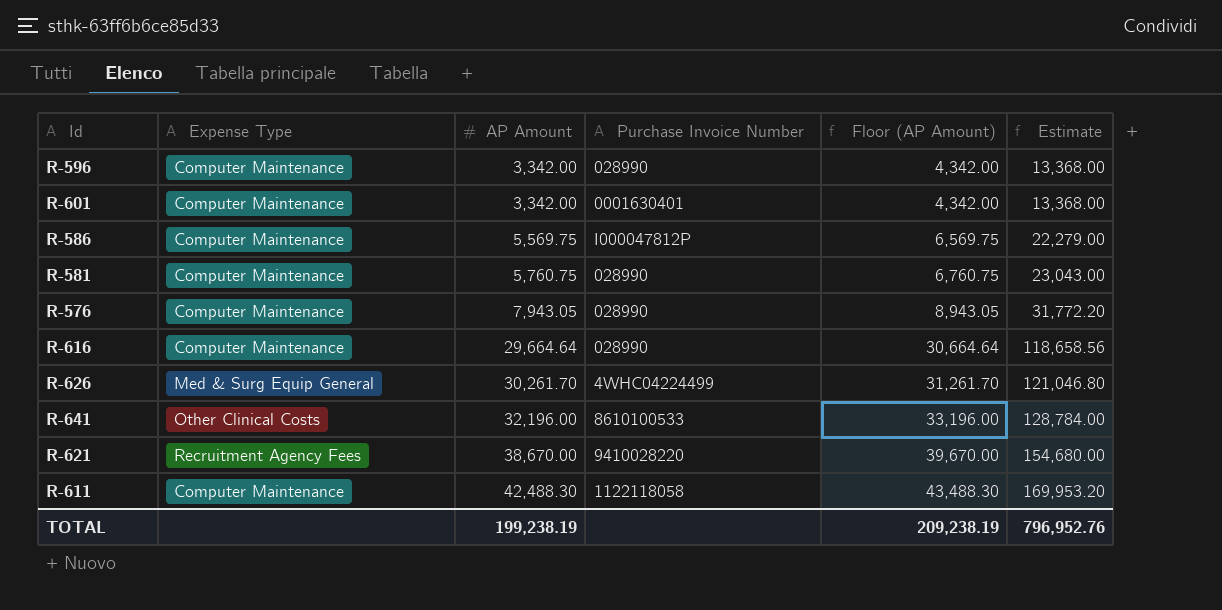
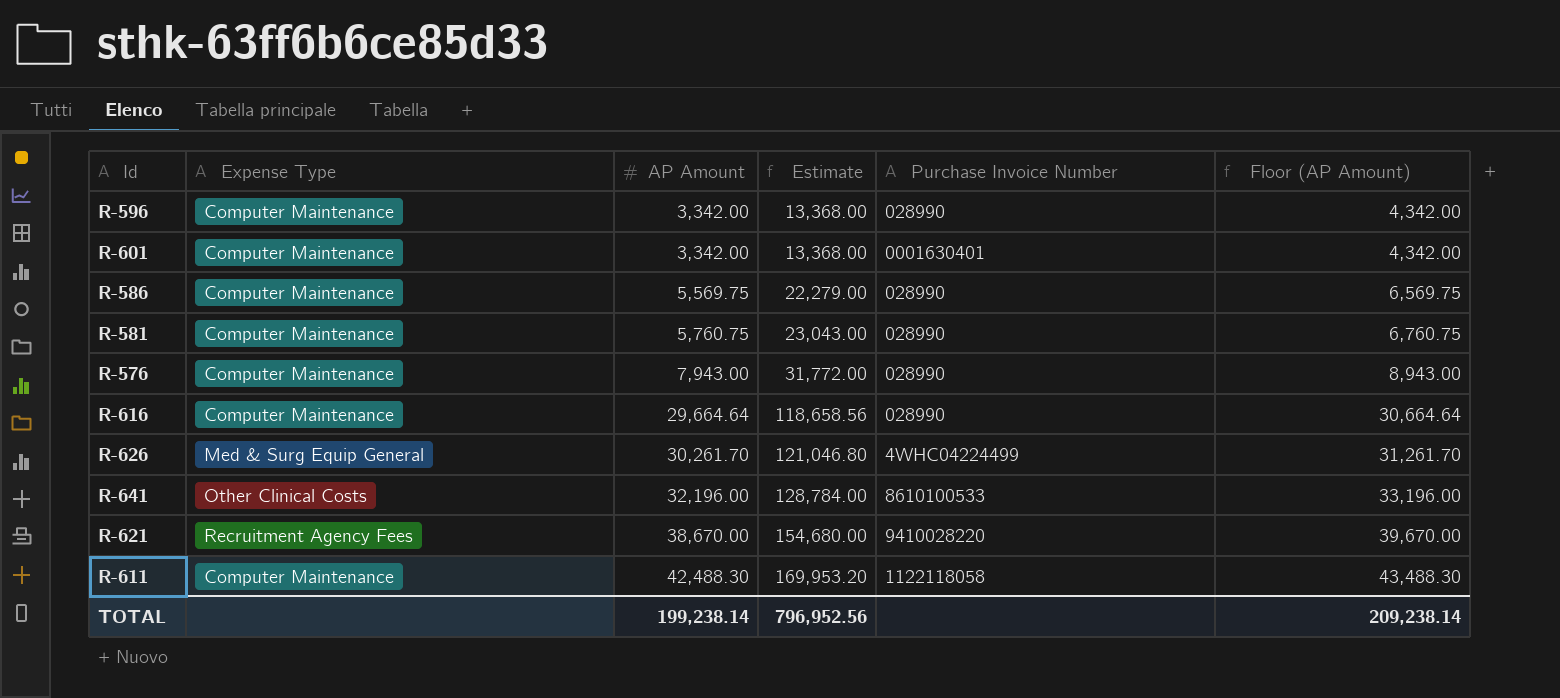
column Estimate | position: 6 -> 4
R-586 | Purchase Invoice Number: I000047812P -> 028990
R-576 | AP Amount: 7,943.05 -> 7,943.00
R-576 | Estimate: 31,772.20 -> 31,772.00
R-576 | Floor (AP Amount): 8,943.05 -> 8,943.00
TOTAL | AP Amount: 199,238.19 -> 199,238.14
TOTAL | Estimate: 796,952.76 -> 796,952.56
TOTAL | Floor (AP Amount): 209,238.19 -> 209,238.14

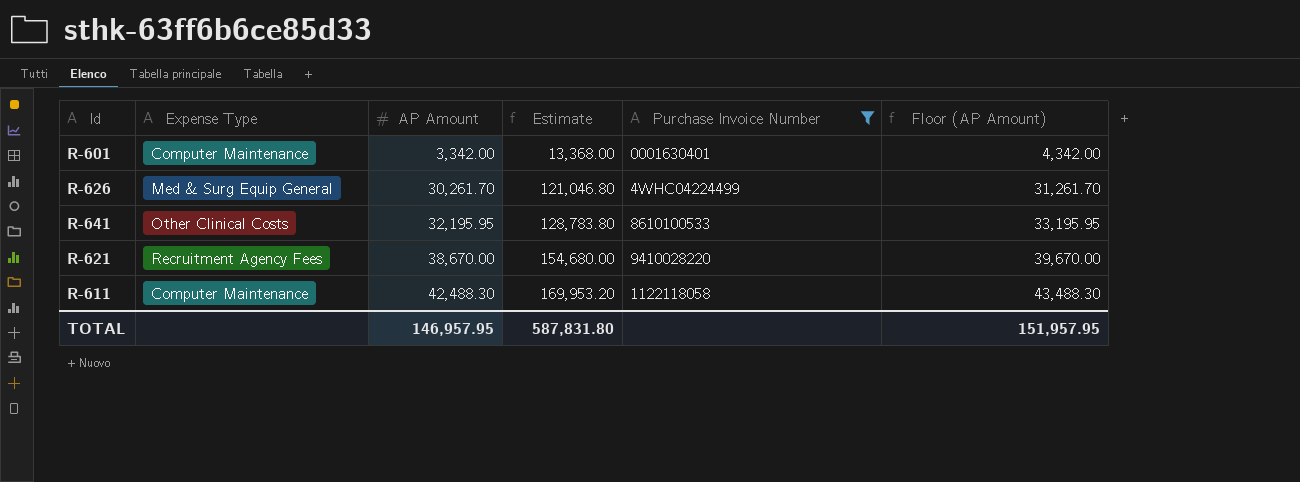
filter: none -> Purchase Invoice Number != 028990
R-641 | AP Amount: 32,196.00 -> 32,195.95
R-641 | Estimate: 128,784.00 -> 128,783.80
R-641 | Floor (AP Amount): 33,196.00 -> 33,195.95
TOTAL | AP Amount: 199,238.14 -> 146,957.95
TOTAL | Estimate: 796,952.56 -> 587,831.80
TOTAL | Floor (AP Amount): 209,238.14 -> 151,957.95

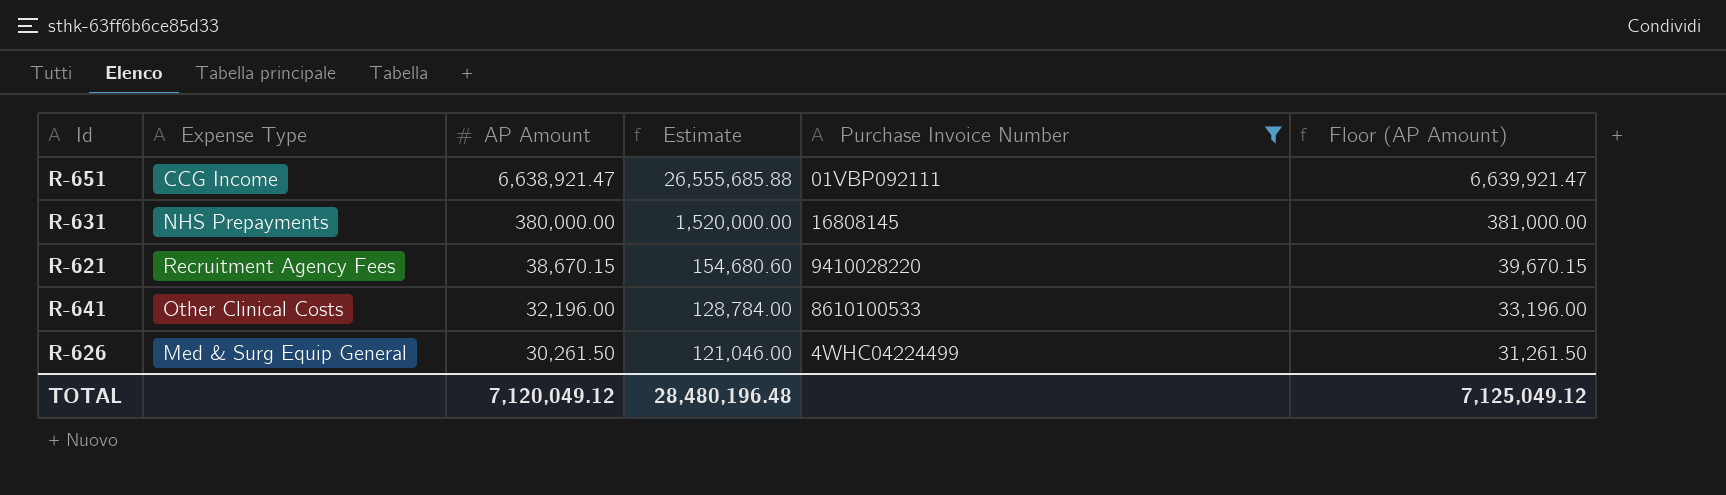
row order: AP Amount ascending -> AP Amount descending
row R-601: Computer Maintenance | 3,342.00 | 13,368.00 | 0001630401 | 4,342.00 -> none
row R-611: Computer Maintenance | 42,488.30 | 169,953.20 | 1122118058 | 43,488.30 -> none
row R-651: none -> CCG Income | 6,638,921.47 | 26,555,685.88 | 01VBP092111 | 6,639,921.47
row R-631: none -> NHS Prepayments | 380,000.00 | 1,520,000.00 | 16808145 | 381,000.00
R-621 | AP Amount: 38,670.00 -> 38,670.15
R-621 | Estimate: 154,680.00 -> 154,680.60
R-621 | Floor (AP Amount): 39,670.00 -> 39,670.15
R-641 | AP Amount: 32,195.95 -> 32,196.00
R-641 | Estimate: 128,783.80 -> 128,784.00
R-641 | Floor (AP Amount): 33,195.95 -> 33,196.00
R-626 | AP Amount: 30,261.70 -> 30,261.50
R-626 | Estimate: 121,046.80 -> 121,046.00
R-626 | Floor (AP Amount): 31,261.70 -> 31,261.50
TOTAL | AP Amount: 146,957.95 -> 7,120,049.12
TOTAL | Estimate: 587,831.80 -> 28,480,196.48
TOTAL | Floor (AP Amount): 151,957.95 -> 7,125,049.12

